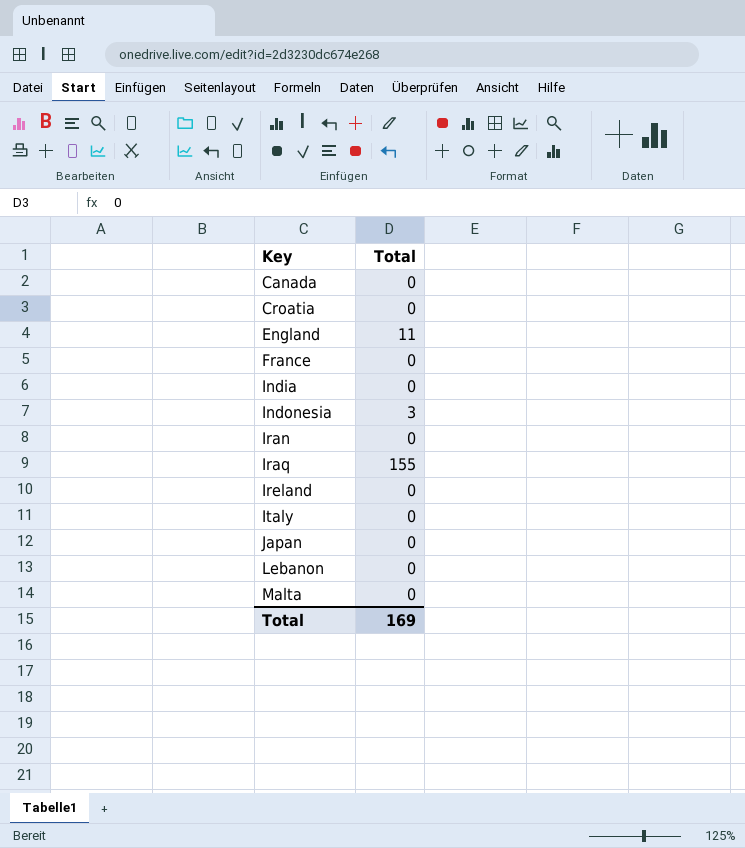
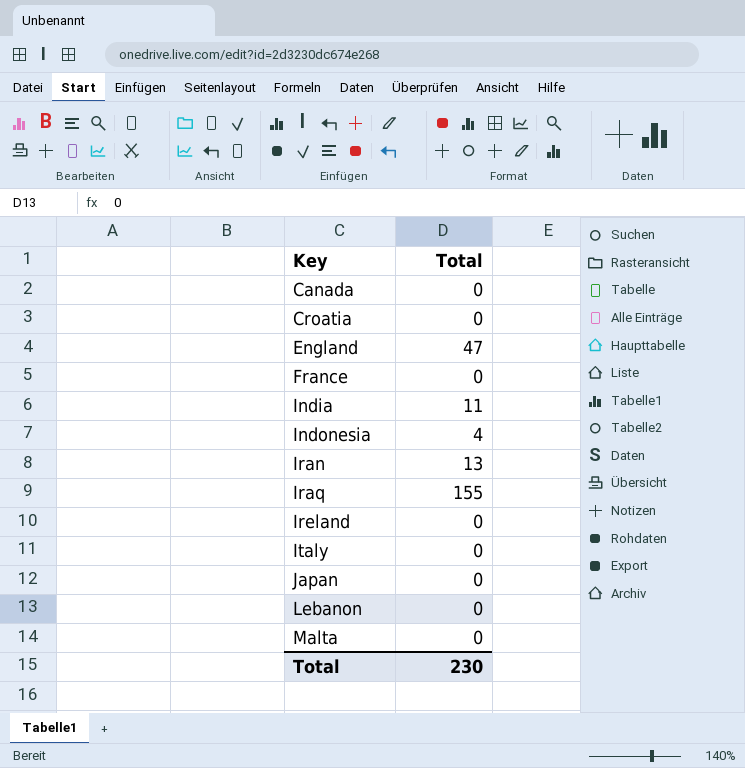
England | Total: 11 -> 47
India | Total: 0 -> 11
Indonesia | Total: 3 -> 4
Iran | Total: 0 -> 13
Total | Total: 169 -> 230

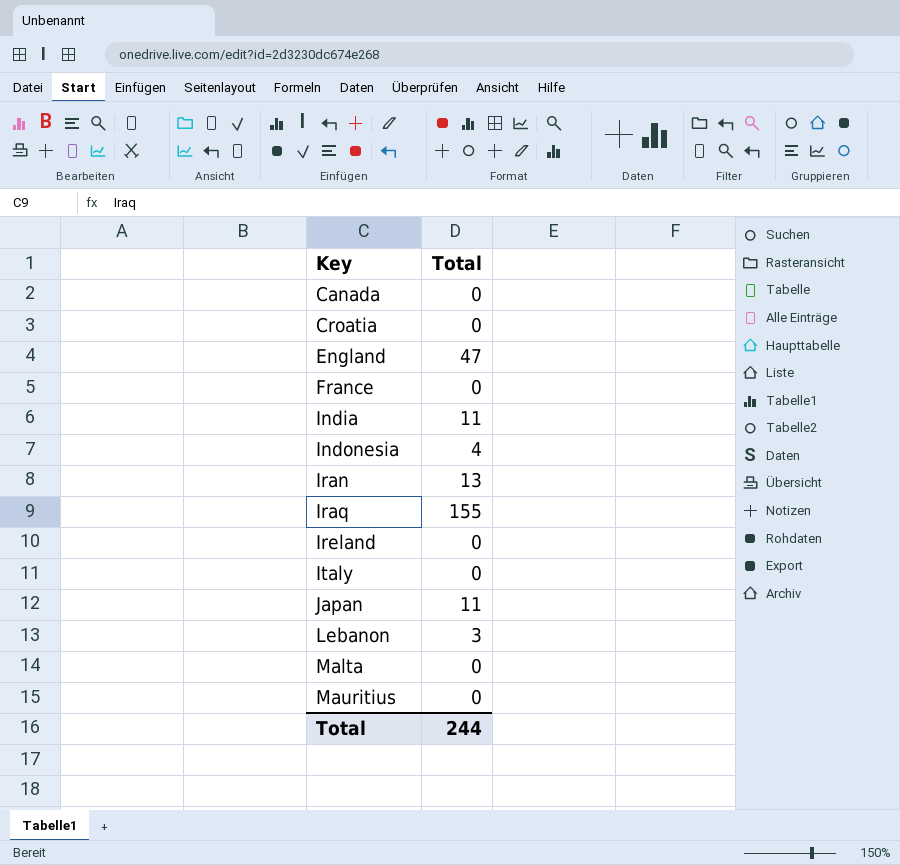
Japan | Total: 0 -> 11
Lebanon | Total: 0 -> 3
row Mauritius: none -> 0
Total | Total: 230 -> 244

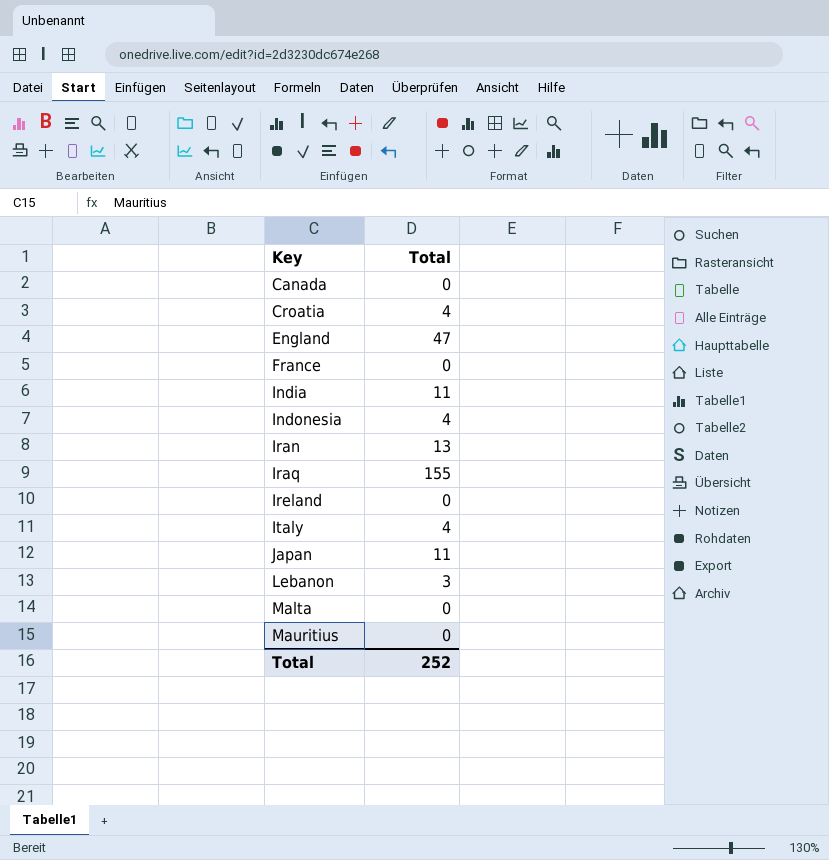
Croatia | Total: 0 -> 4
Italy | Total: 0 -> 4
Total | Total: 244 -> 252

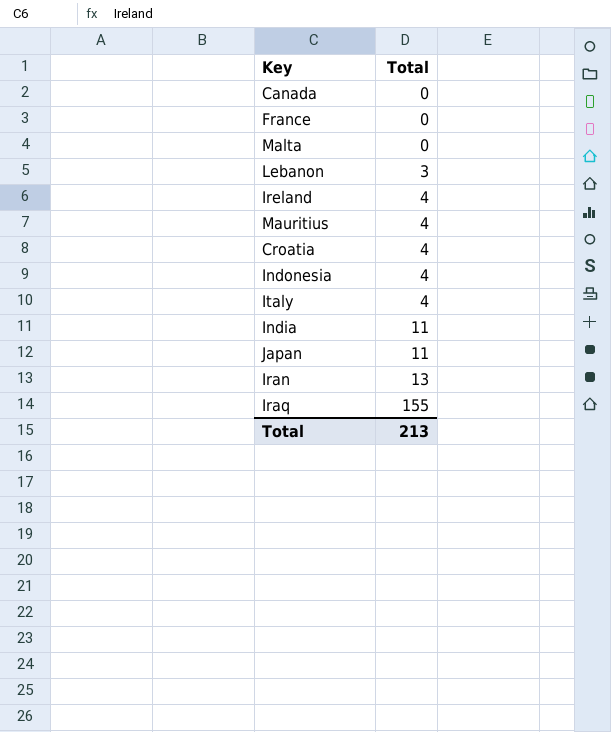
row order: Key ascending -> Total ascending
row England: 47 -> none
Ireland | Total: 0 -> 4
Mauritius | Total: 0 -> 4
Total | Total: 252 -> 213

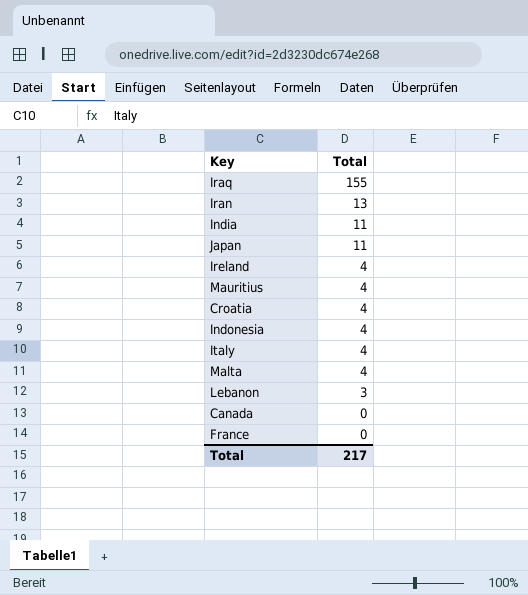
row order: Total ascending -> Total descending
Malta | Total: 0 -> 4
Total | Total: 213 -> 217

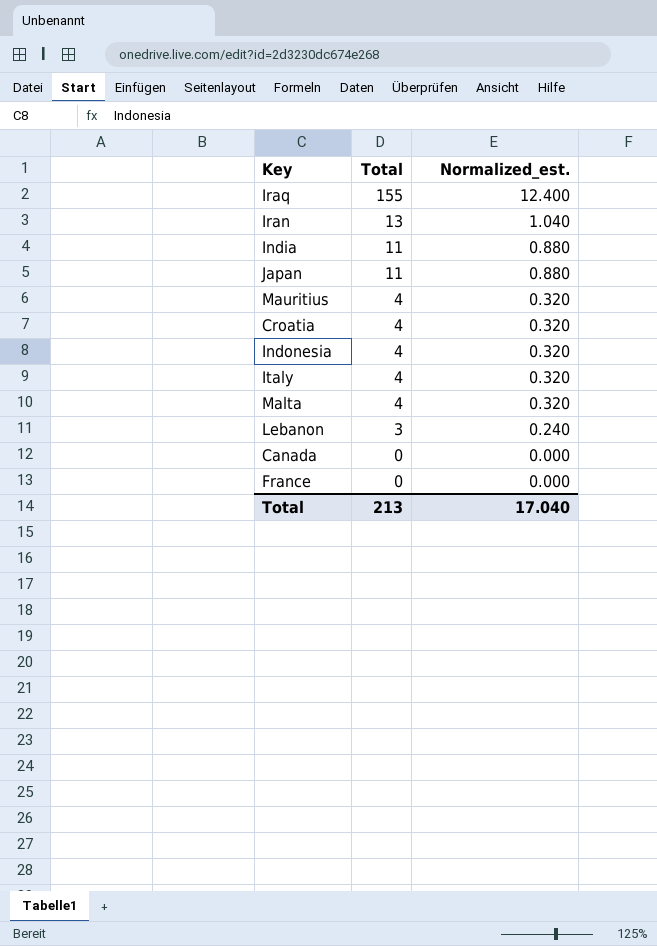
column Normalized_est. | formula: none -> [Total] * 0.08
row Ireland: 4 -> none
Total | Total: 217 -> 213

